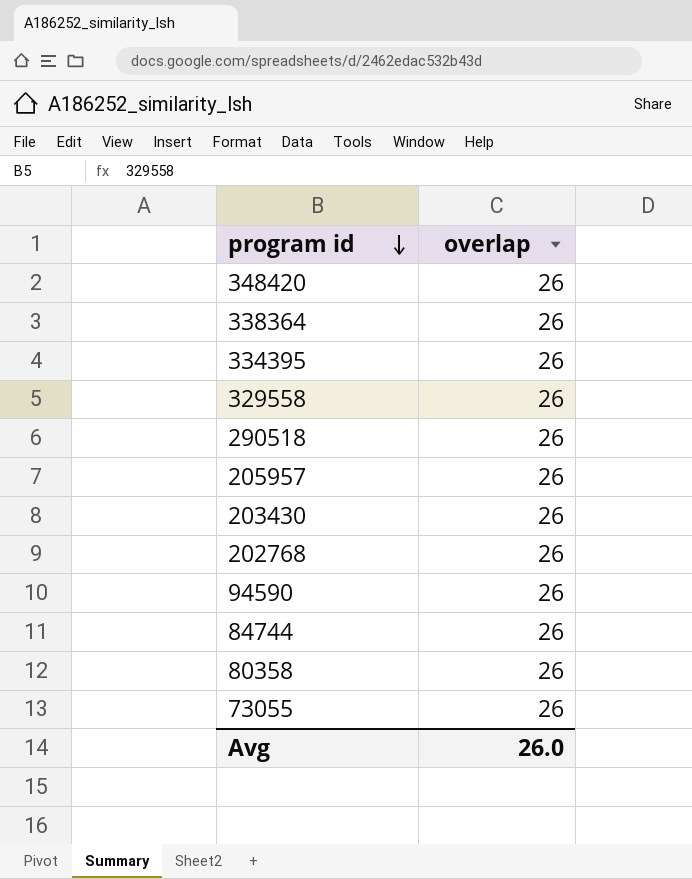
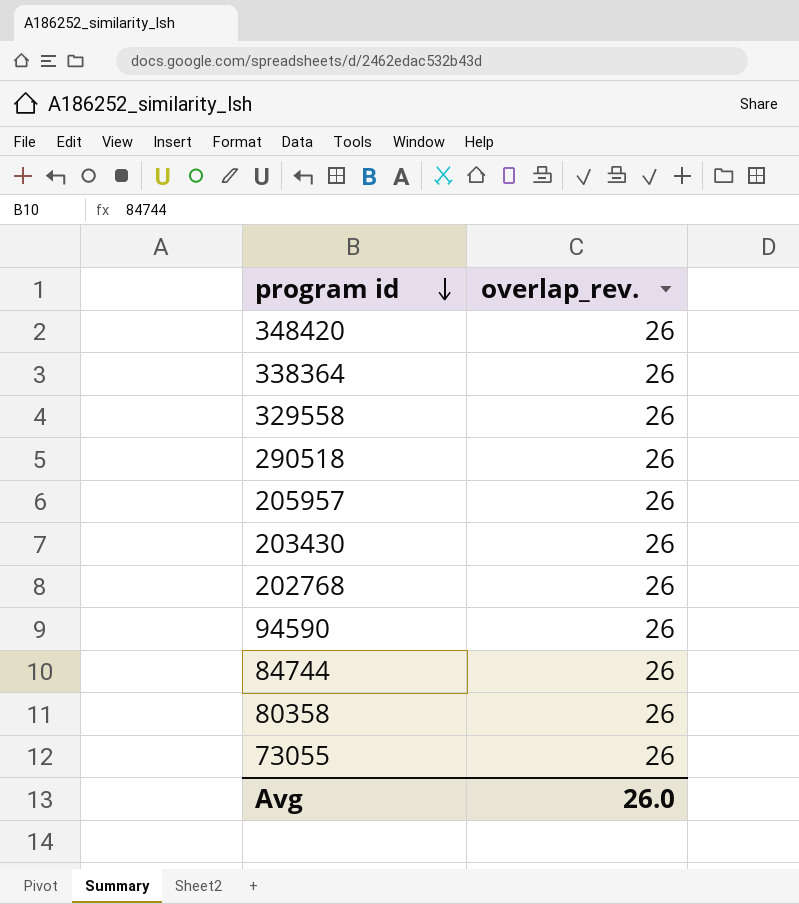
column name: overlap -> overlap_rev.
row 334395: 26 -> none

